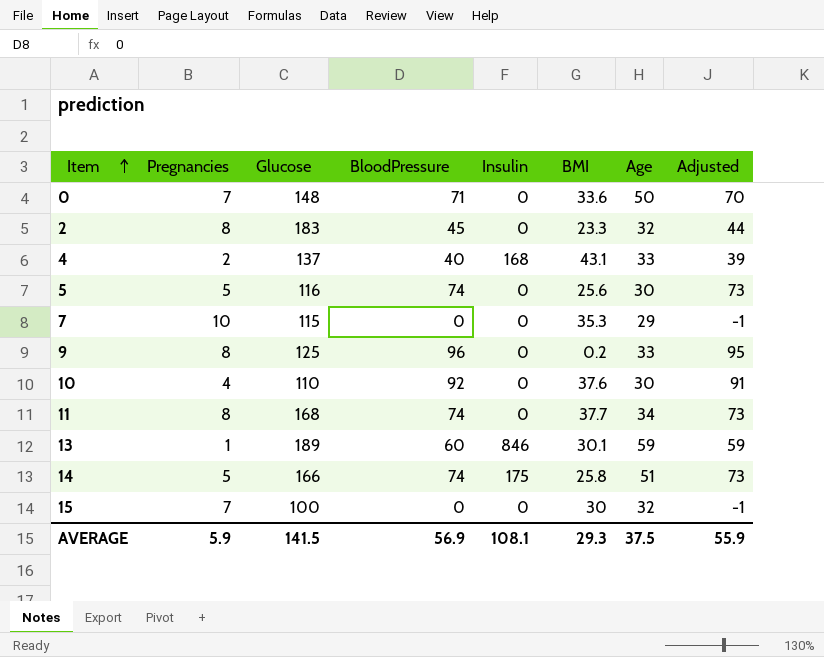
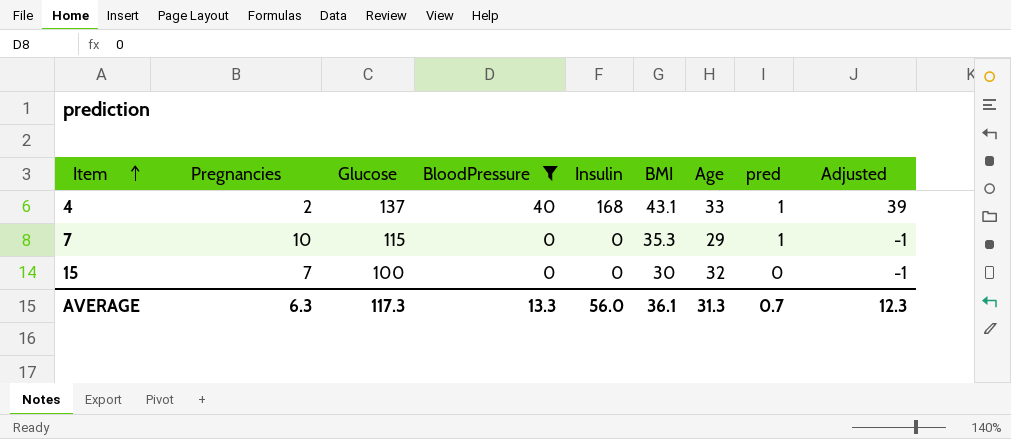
filter: none -> BloodPressure <= 40
column pred | position: none -> 8
AVERAGE | Pregnancies: 5.9 -> 6.3
AVERAGE | Glucose: 141.5 -> 117.3
AVERAGE | BloodPressure: 56.9 -> 13.3
AVERAGE | Insulin: 108.1 -> 56.0
AVERAGE | BMI: 29.3 -> 36.1
AVERAGE | Age: 37.5 -> 31.3
AVERAGE | Adjusted: 55.9 -> 12.3

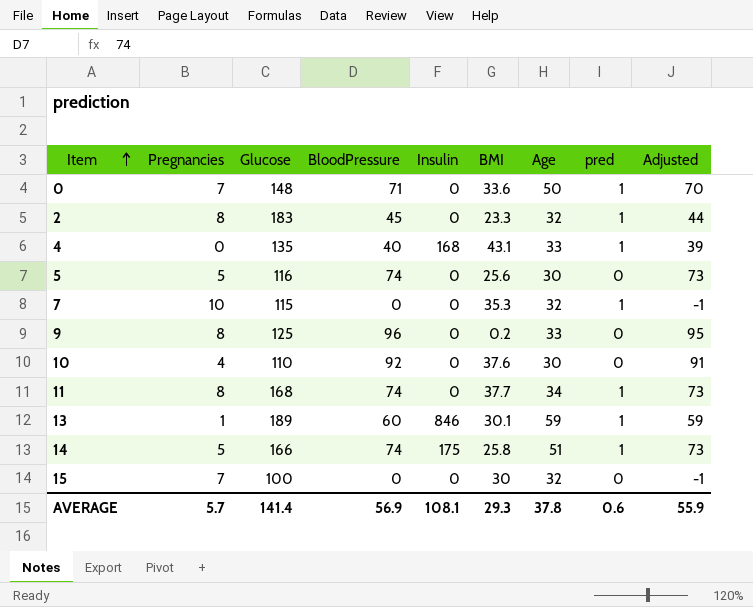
filter: BloodPressure <= 40 -> none
4 | Pregnancies: 2 -> 0
4 | Glucose: 137 -> 135
7 | Age: 29 -> 32
AVERAGE | Pregnancies: 6.3 -> 5.7
AVERAGE | Glucose: 117.3 -> 141.4
AVERAGE | BloodPressure: 13.3 -> 56.9
AVERAGE | Insulin: 56.0 -> 108.1
AVERAGE | BMI: 36.1 -> 29.3
AVERAGE | Age: 31.3 -> 37.8
AVERAGE | pred: 0.7 -> 0.6
AVERAGE | Adjusted: 12.3 -> 55.9

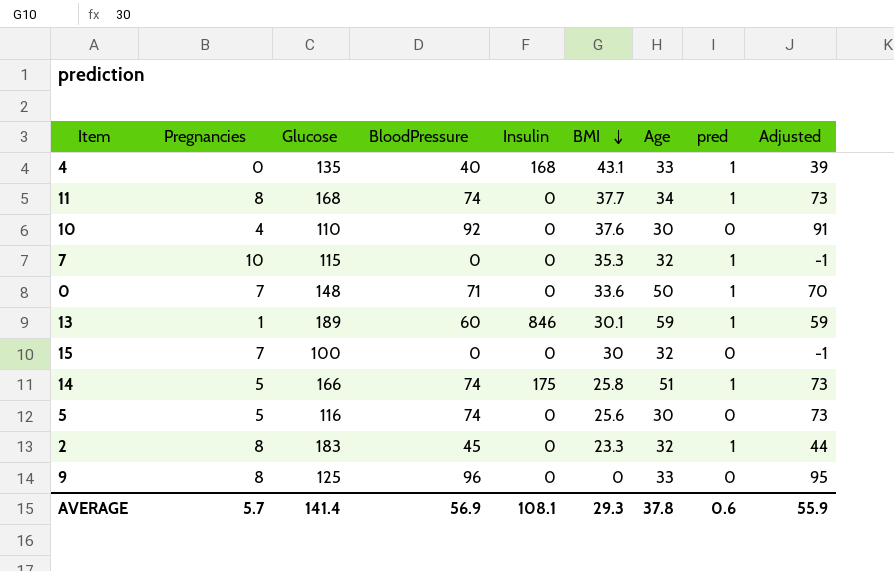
row order: Item ascending -> BMI descending
9 | BMI: 0.2 -> 0

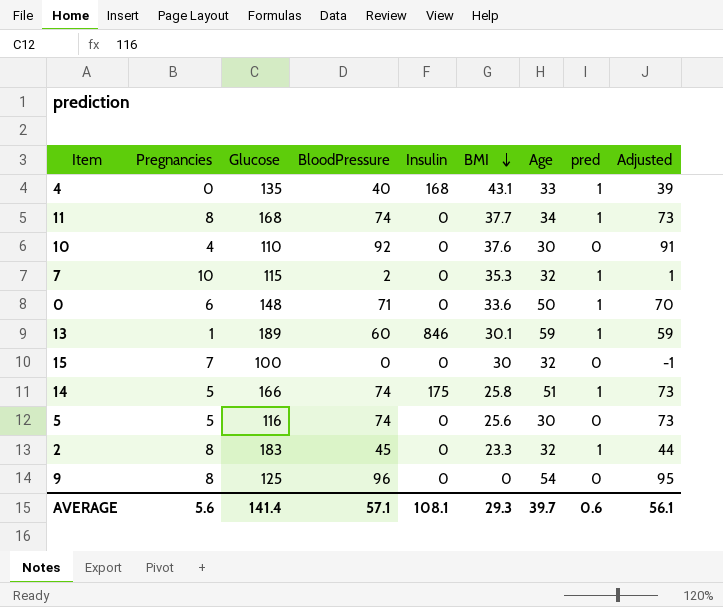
7 | BloodPressure: 0 -> 2
7 | Adjusted: -1 -> 1
0 | Pregnancies: 7 -> 6
9 | Age: 33 -> 54
AVERAGE | Pregnancies: 5.7 -> 5.6
AVERAGE | BloodPressure: 56.9 -> 57.1
AVERAGE | Age: 37.8 -> 39.7
AVERAGE | Adjusted: 55.9 -> 56.1

